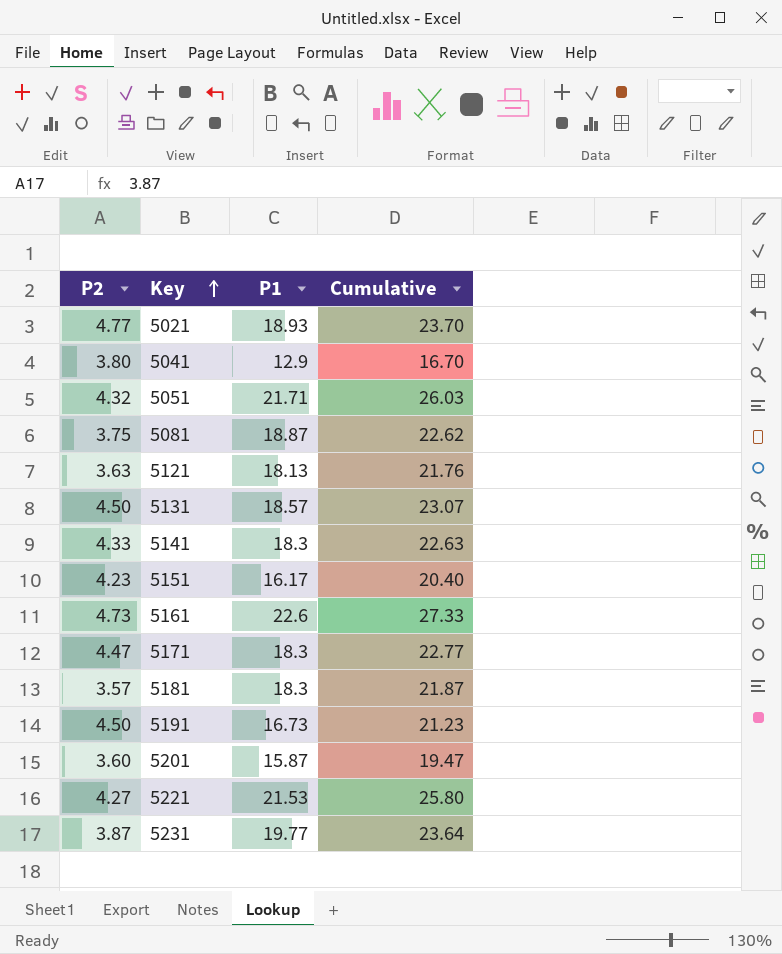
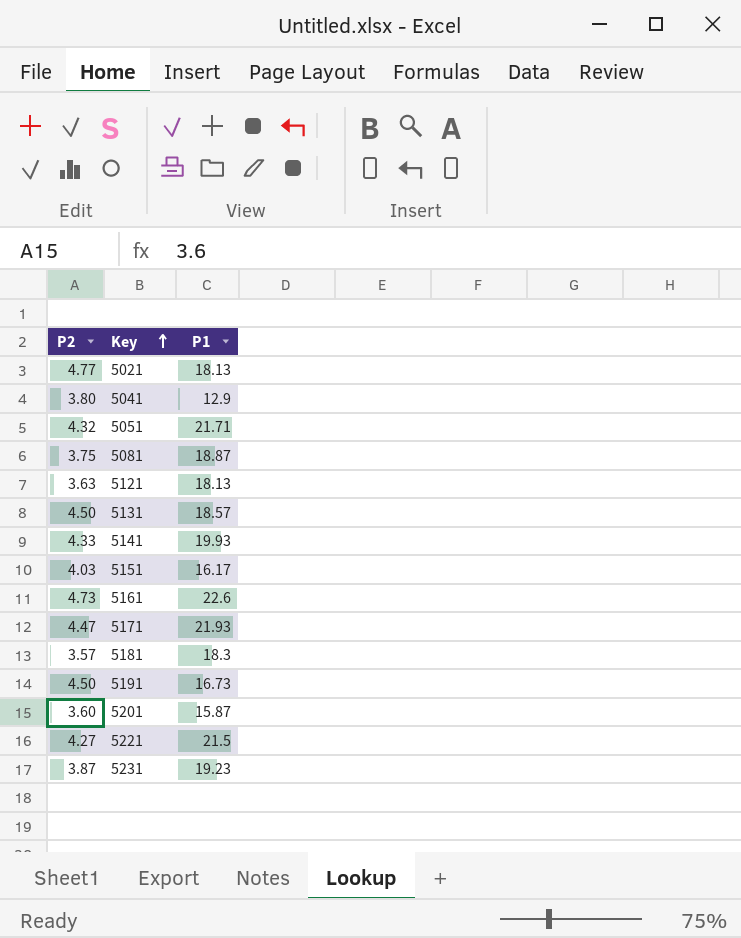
column Cumulative | formula: [P2] + [P1] -> none
5021 | P1: 18.93 -> 18.13
5141 | P1: 18.3 -> 19.93
5151 | P2: 4.23 -> 4.03
5171 | P1: 18.3 -> 21.93
5221 | P1: 21.53 -> 21.5
5231 | P1: 19.77 -> 19.23

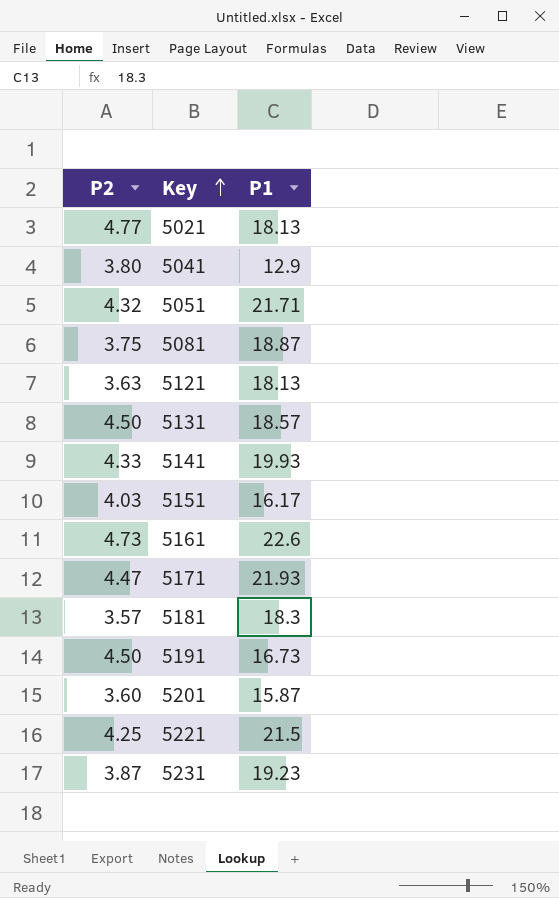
5221 | P2: 4.27 -> 4.25

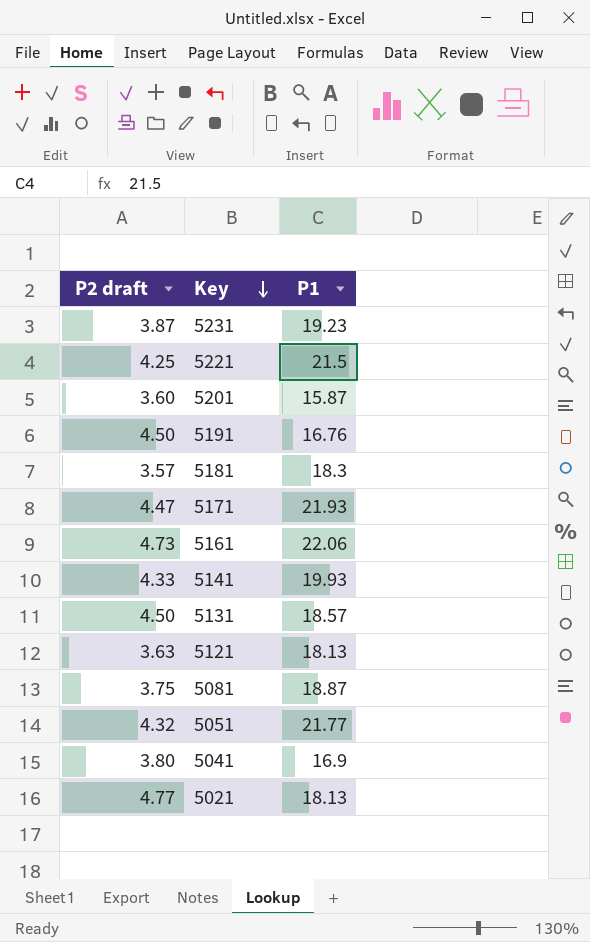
row order: Key ascending -> Key descending
column name: P2 -> P2 draft
row 5151: 4.03 | 16.17 -> none
5191 | P1: 16.73 -> 16.76
5161 | P1: 22.6 -> 22.06
5051 | P1: 21.71 -> 21.77
5041 | P1: 12.9 -> 16.9

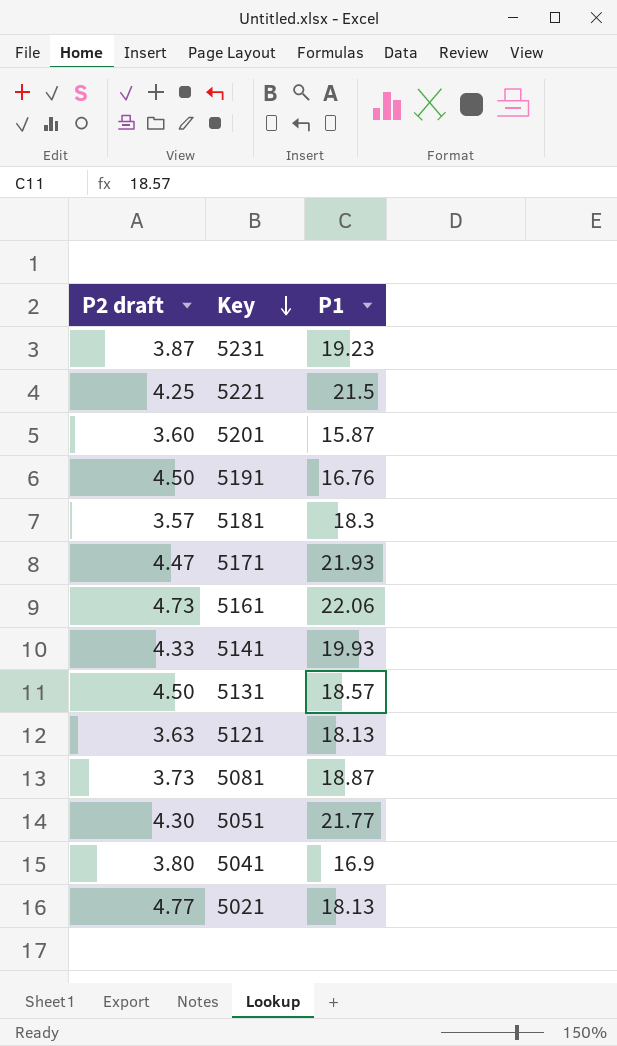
5081 | P2 draft: 3.75 -> 3.73
5051 | P2 draft: 4.32 -> 4.30

